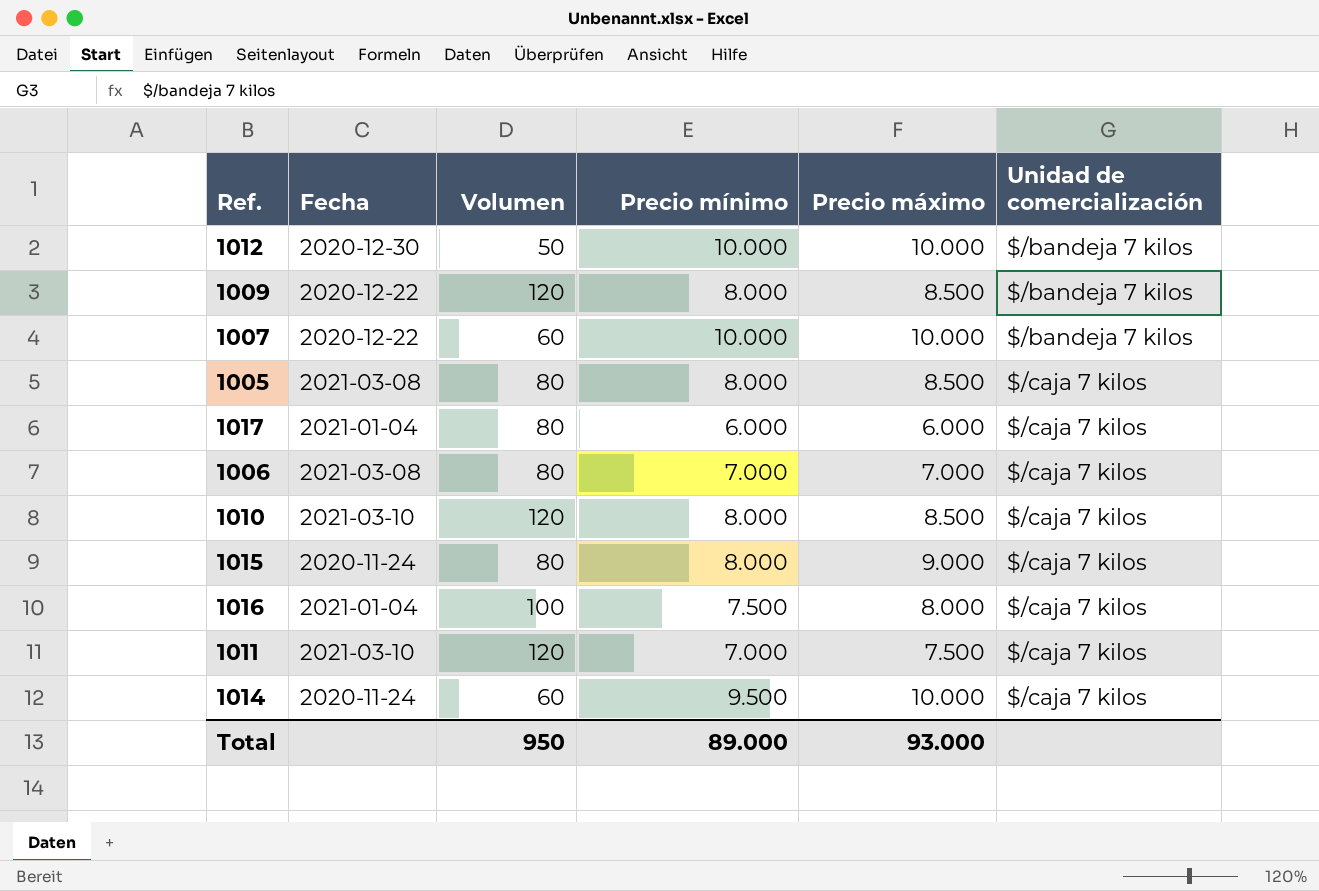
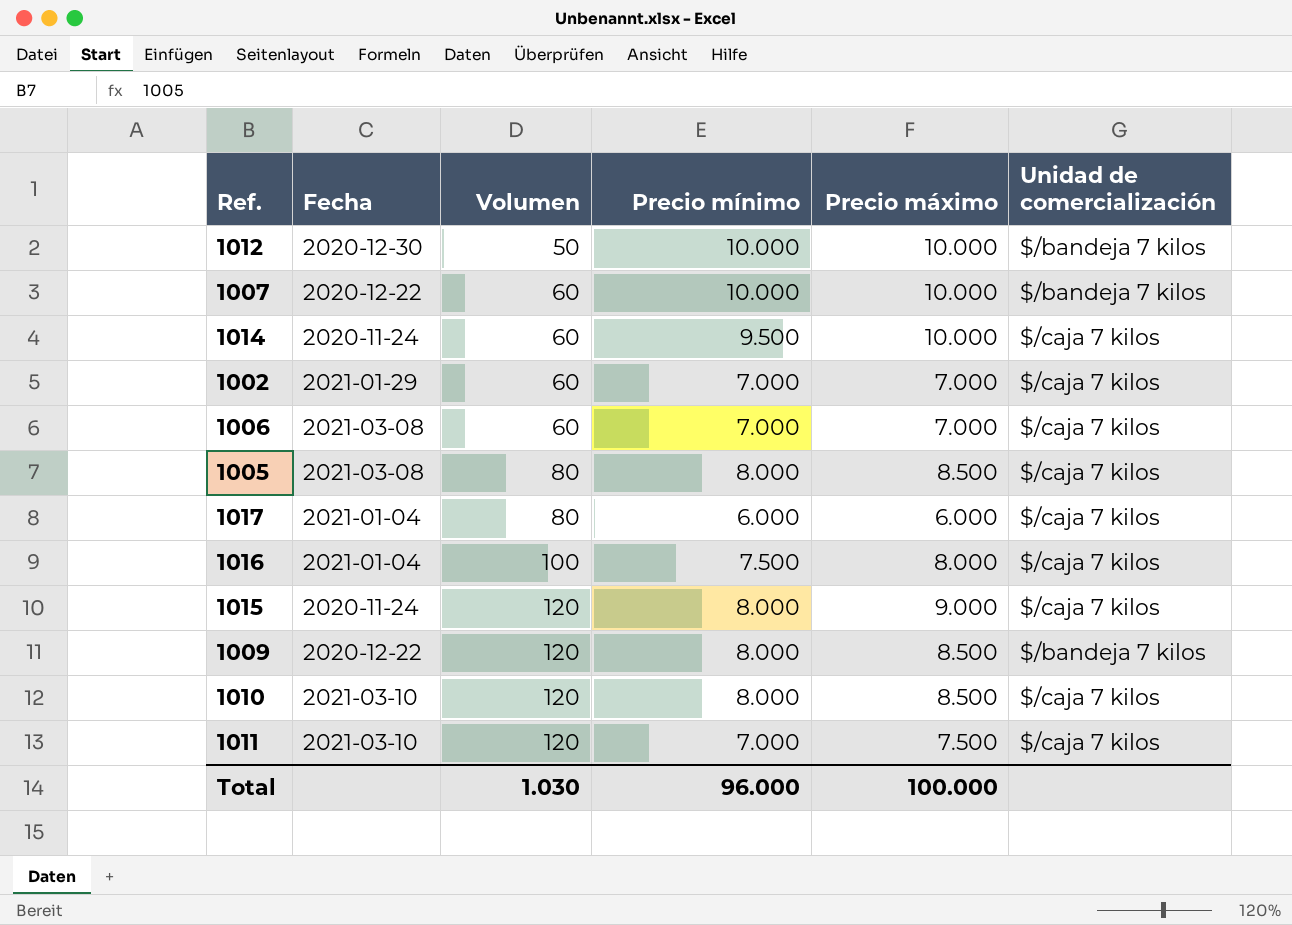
row order: Unidad de comercialización ascending -> Volumen ascending
row 1002: none -> 2021-01-29 | 60 | 7.000 | 7.000 | $/caja 7 kilos
1006 | Volumen: 80 -> 60
1015 | Volumen: 80 -> 120
Total | Volumen: 950 -> 1.030
Total | Precio mínimo: 89.000 -> 96.000
Total | Precio máximo: 93.000 -> 100.000

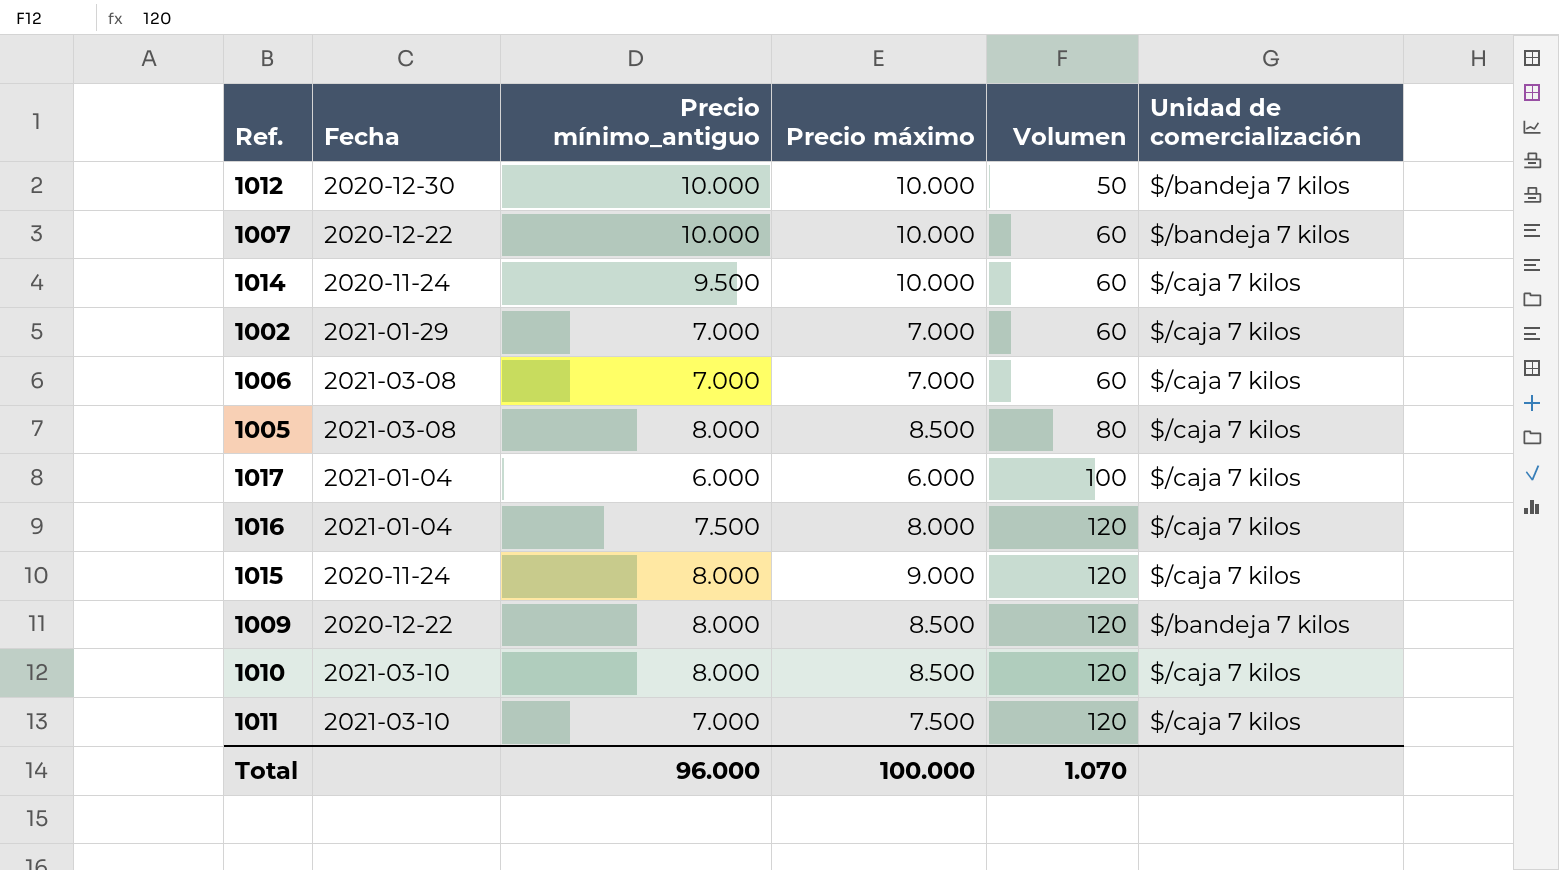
column name: Precio mínimo -> Precio mínimo_antiguo
column Volumen | position: 3 -> 5
1017 | Volumen: 80 -> 100
1016 | Volumen: 100 -> 120
Total | Volumen: 1.030 -> 1.070

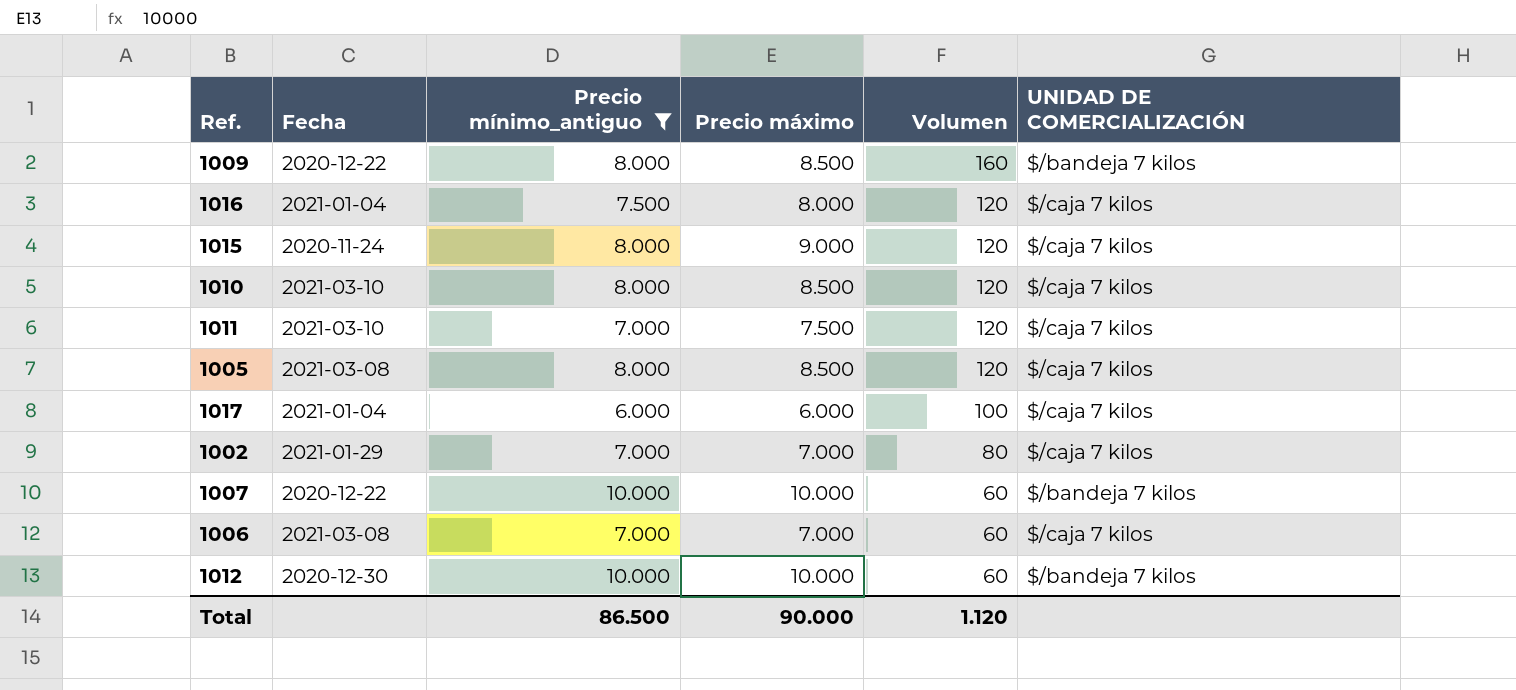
filter: none -> Precio mínimo_antiguo != 9.500
row order: Volumen ascending -> Volumen descending
column name: Unidad de comercialización -> UNIDAD DE COMERCIALIZACIÓN
1009 | Volumen: 120 -> 160
1005 | Volumen: 80 -> 120
1002 | Volumen: 60 -> 80
1012 | Volumen: 50 -> 60
Total | Precio mínimo_antiguo: 96.000 -> 86.500
Total | Precio máximo: 100.000 -> 90.000
Total | Volumen: 1.070 -> 1.120

